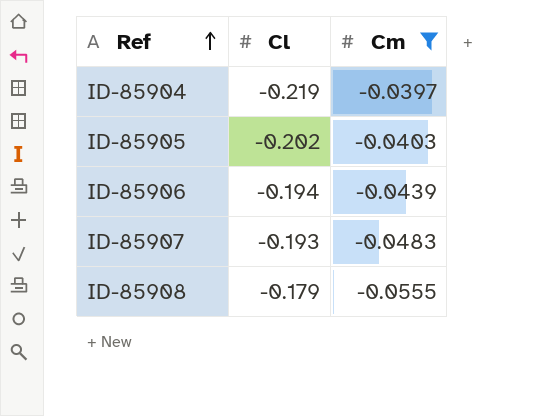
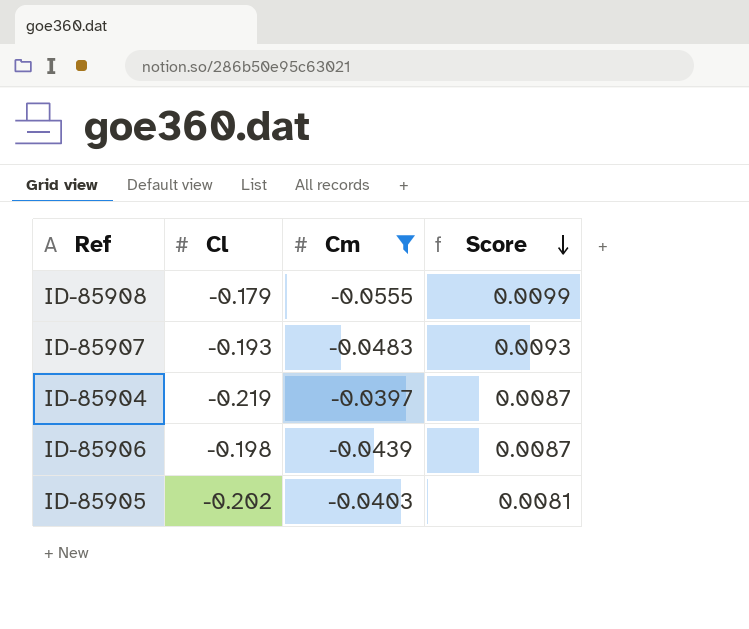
row order: Ref ascending -> Score descending
column Score | formula: none -> [Cl] * [Cm]
ID-85906 | Cl: -0.194 -> -0.198

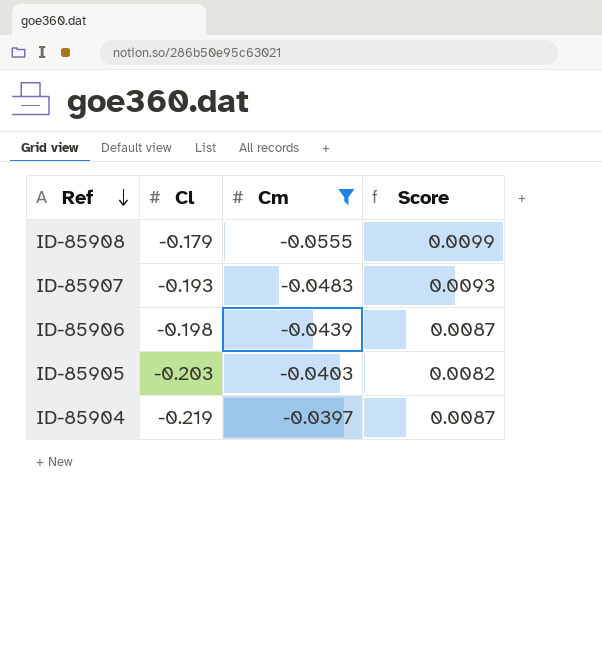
row order: Score descending -> Ref descending
ID-85905 | Cl: -0.202 -> -0.203
ID-85905 | Score: 0.0081 -> 0.0082

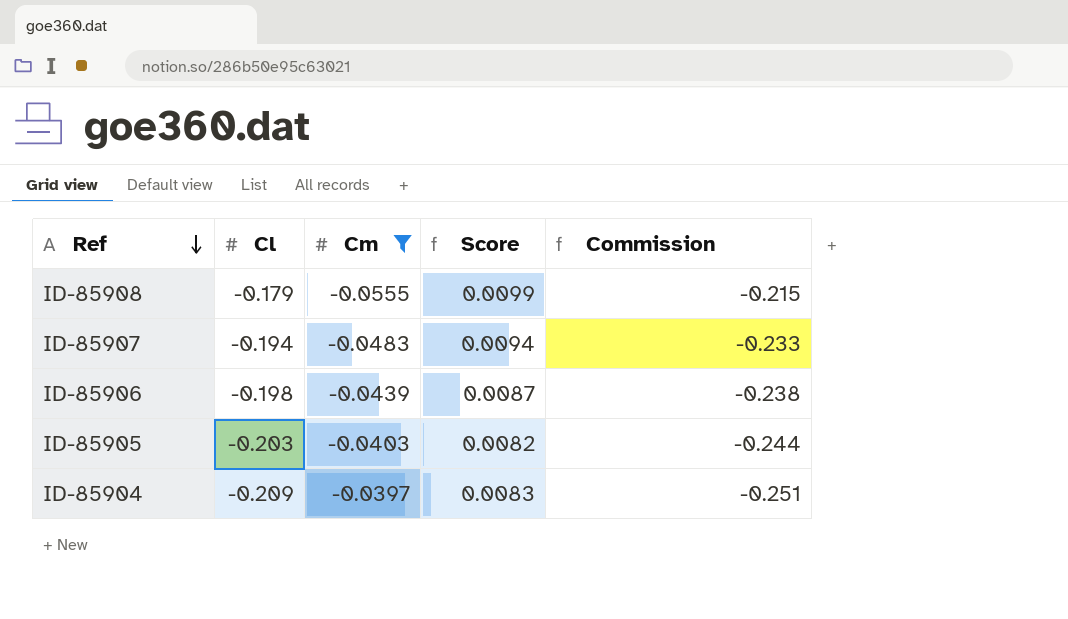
column Commission | formula: none -> [Cl] * 1.2
ID-85907 | Cl: -0.193 -> -0.194
ID-85907 | Score: 0.0093 -> 0.0094
ID-85904 | Cl: -0.219 -> -0.209
ID-85904 | Score: 0.0087 -> 0.0083

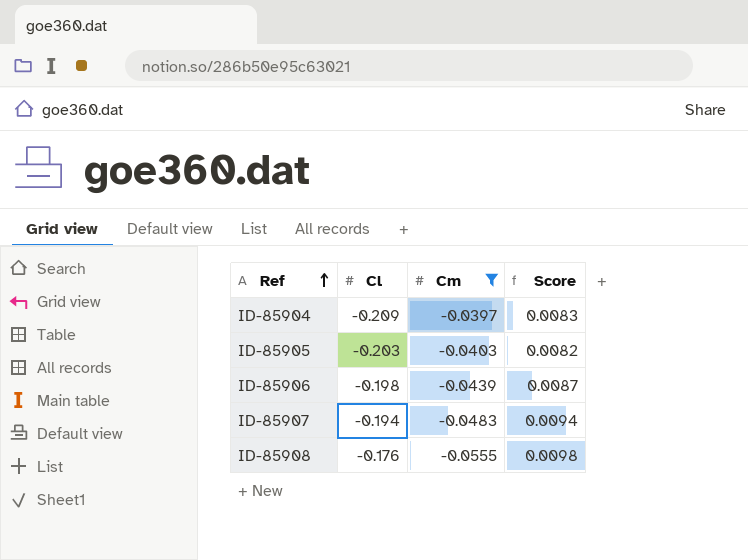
row order: Ref descending -> Ref ascending
column Commission | formula: [Cl] * 1.2 -> none
ID-85908 | Cl: -0.179 -> -0.176
ID-85908 | Score: 0.0099 -> 0.0098

